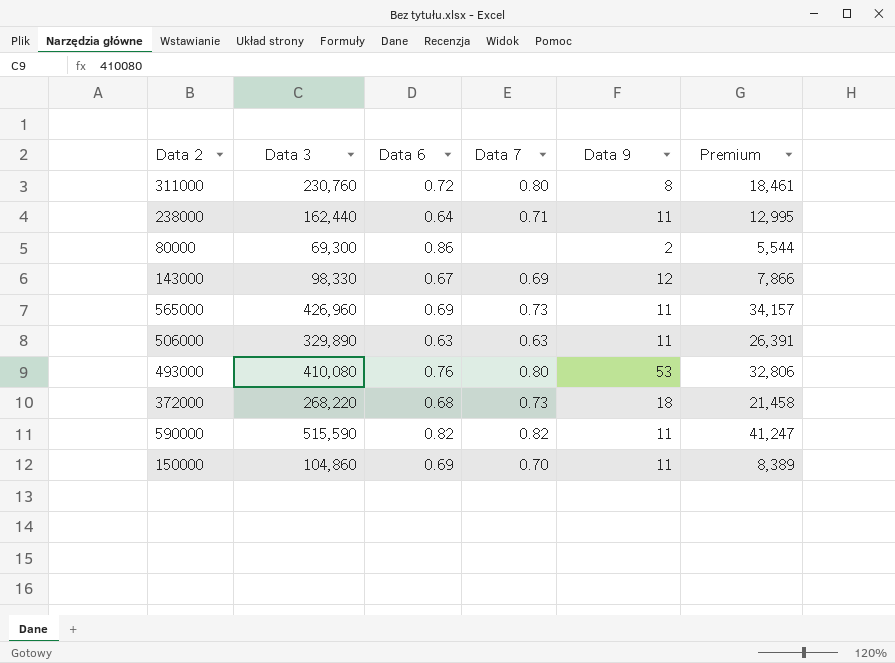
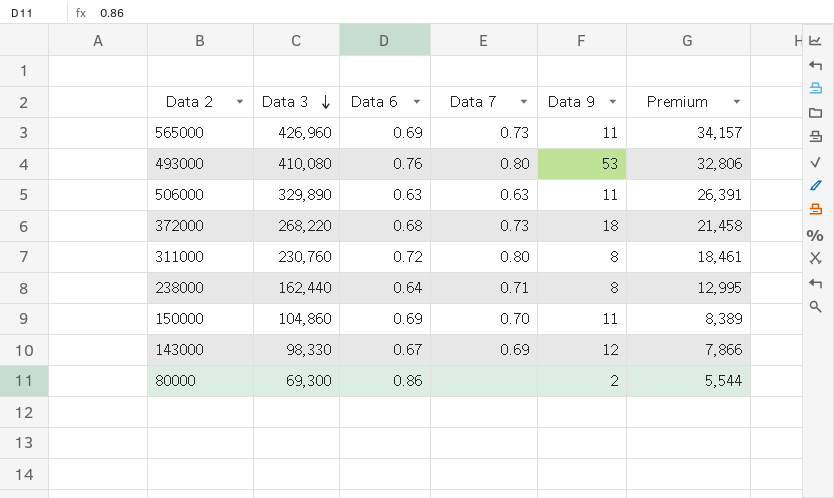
row order: none -> Data 3 descending
row 590000: 515,590 | 0.82 | 0.82 | 11 | 41,247 -> none
238000 | Data 9: 11 -> 8

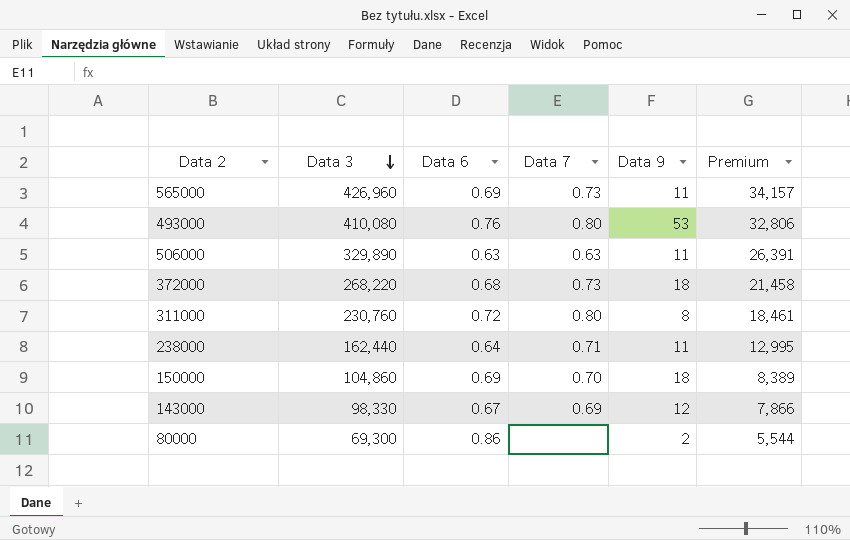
238000 | Data 9: 8 -> 11
150000 | Data 9: 11 -> 18

